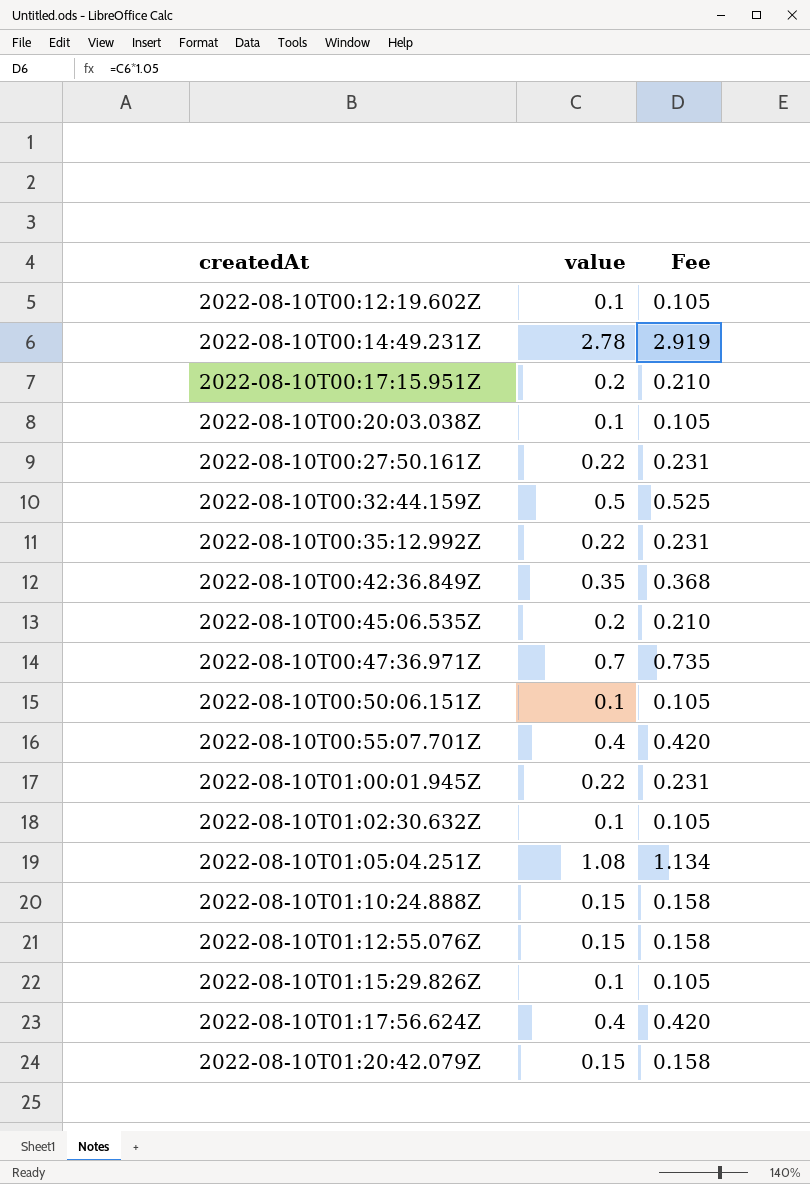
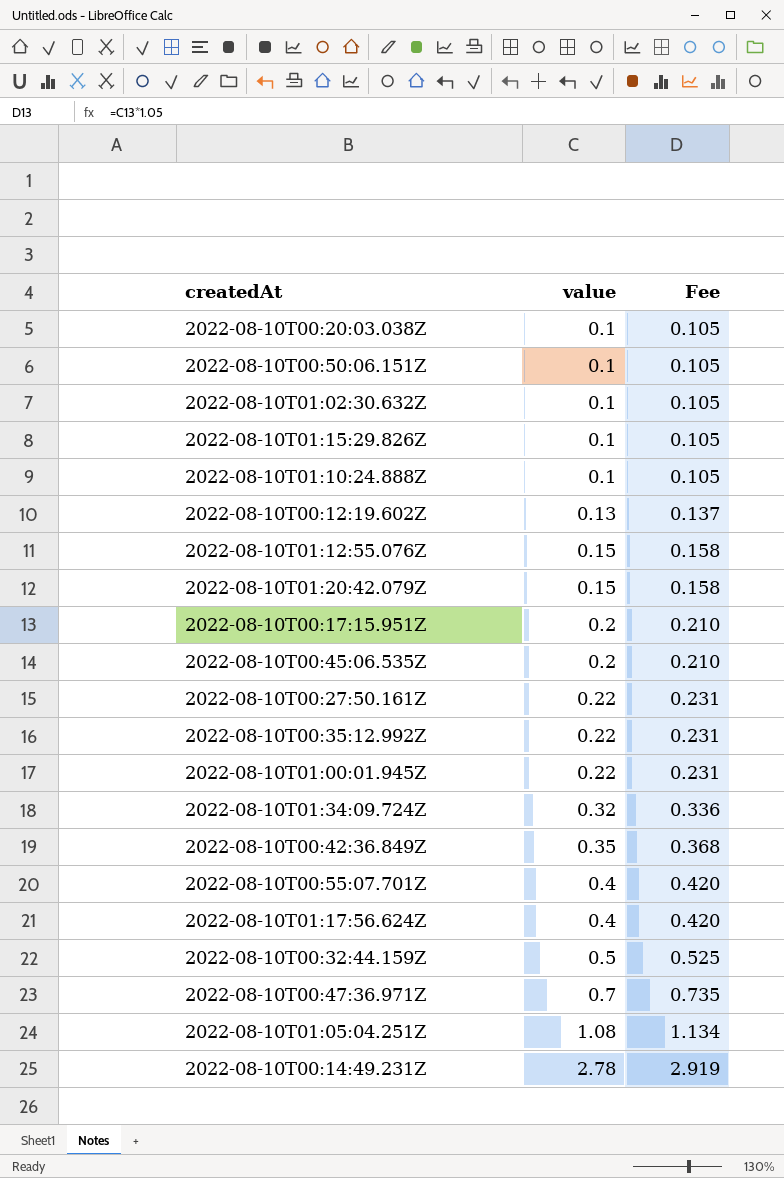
row order: createdAt ascending -> value ascending
2022-08-10T01:10:24.888Z | value: 0.15 -> 0.1
2022-08-10T01:10:24.888Z | Fee: 0.158 -> 0.105
2022-08-10T00:12:19.602Z | value: 0.1 -> 0.13
2022-08-10T00:12:19.602Z | Fee: 0.105 -> 0.137
row 2022-08-10T01:34:09.724Z: none -> 0.32 | 0.336

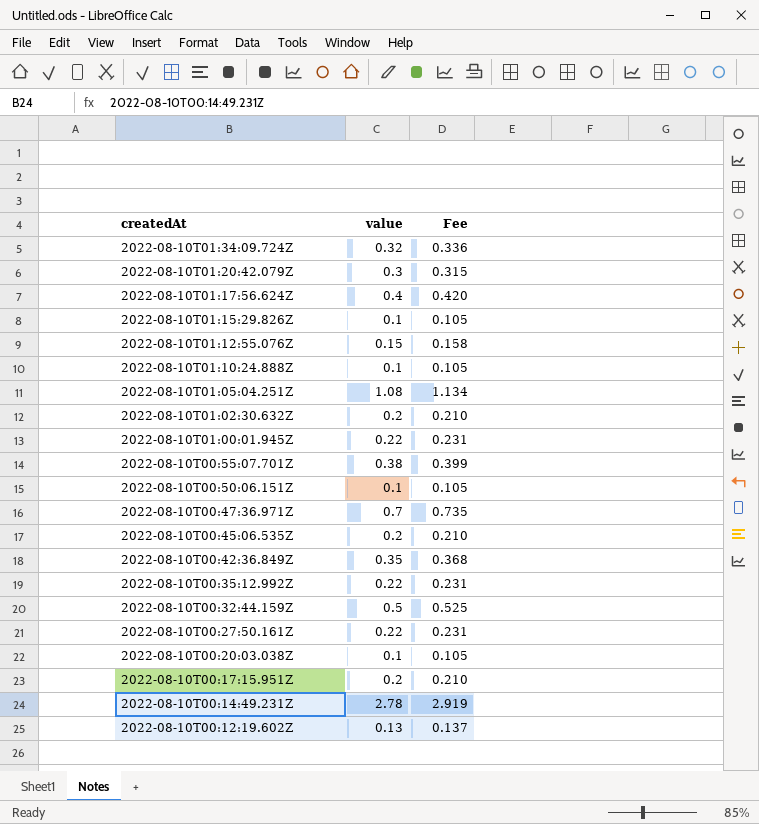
row order: value ascending -> createdAt descending
2022-08-10T01:20:42.079Z | value: 0.15 -> 0.3
2022-08-10T01:20:42.079Z | Fee: 0.158 -> 0.315
2022-08-10T01:02:30.632Z | value: 0.1 -> 0.2
2022-08-10T01:02:30.632Z | Fee: 0.105 -> 0.210
2022-08-10T00:55:07.701Z | value: 0.4 -> 0.38
2022-08-10T00:55:07.701Z | Fee: 0.420 -> 0.399

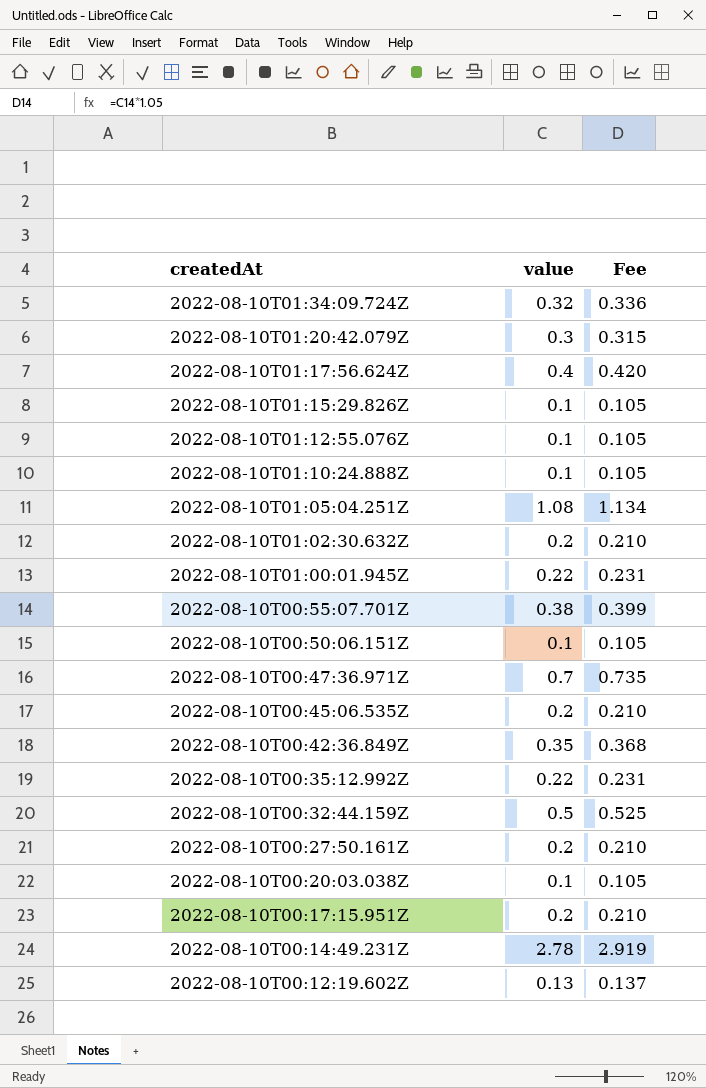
2022-08-10T01:12:55.076Z | value: 0.15 -> 0.1
2022-08-10T01:12:55.076Z | Fee: 0.158 -> 0.105
2022-08-10T00:27:50.161Z | value: 0.22 -> 0.2
2022-08-10T00:27:50.161Z | Fee: 0.231 -> 0.210

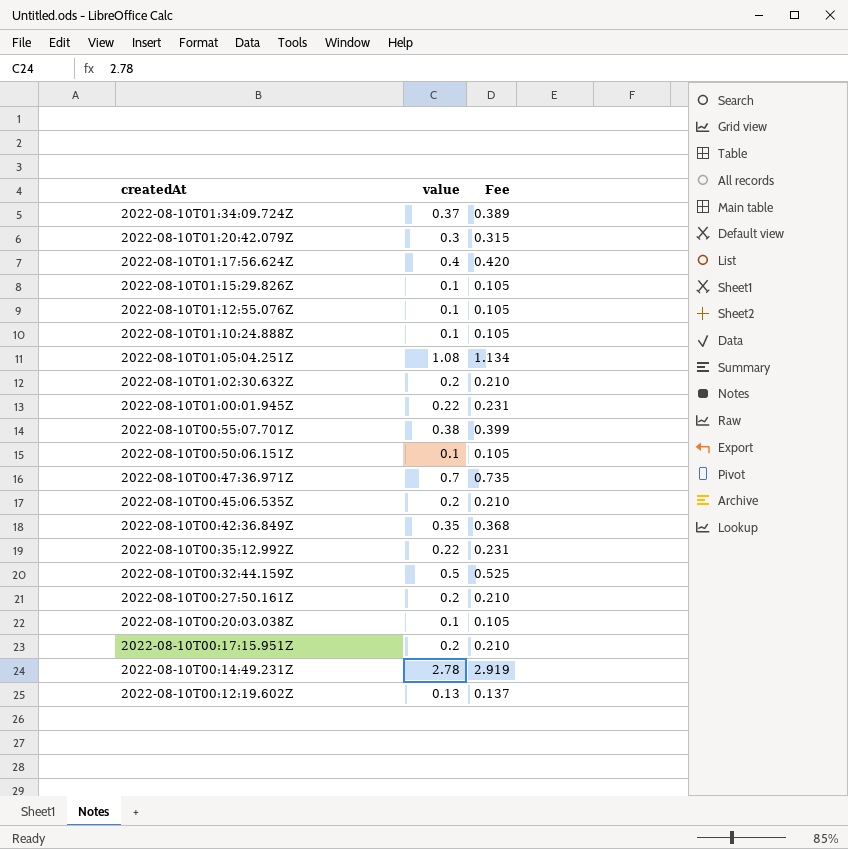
2022-08-10T01:34:09.724Z | value: 0.32 -> 0.37
2022-08-10T01:34:09.724Z | Fee: 0.336 -> 0.389

